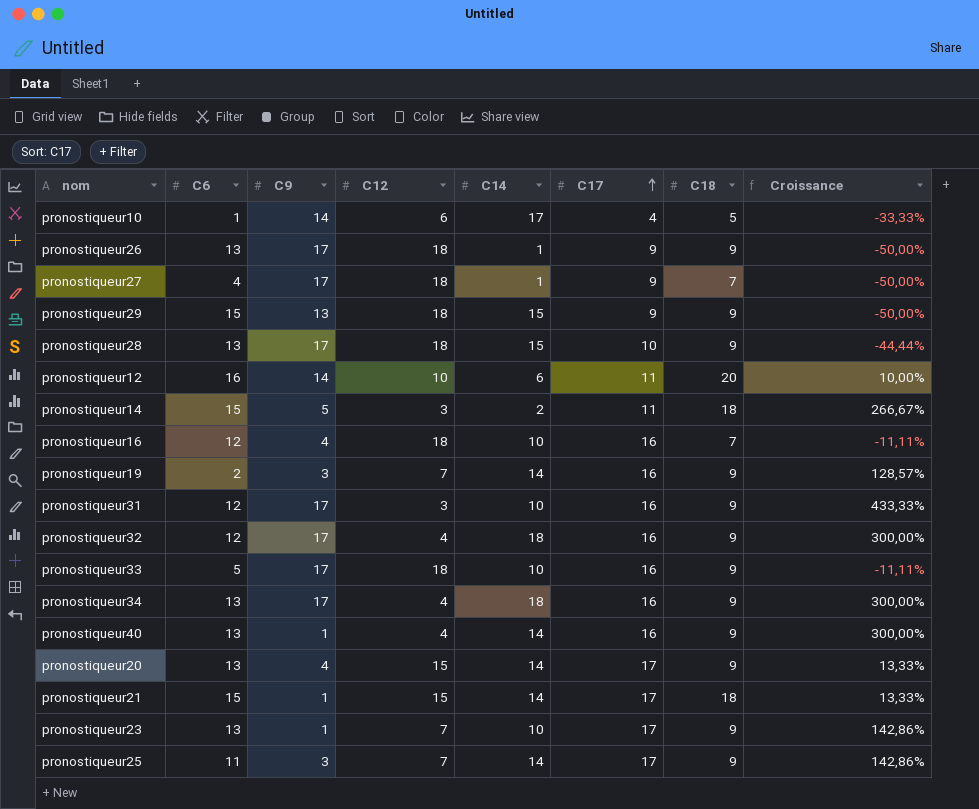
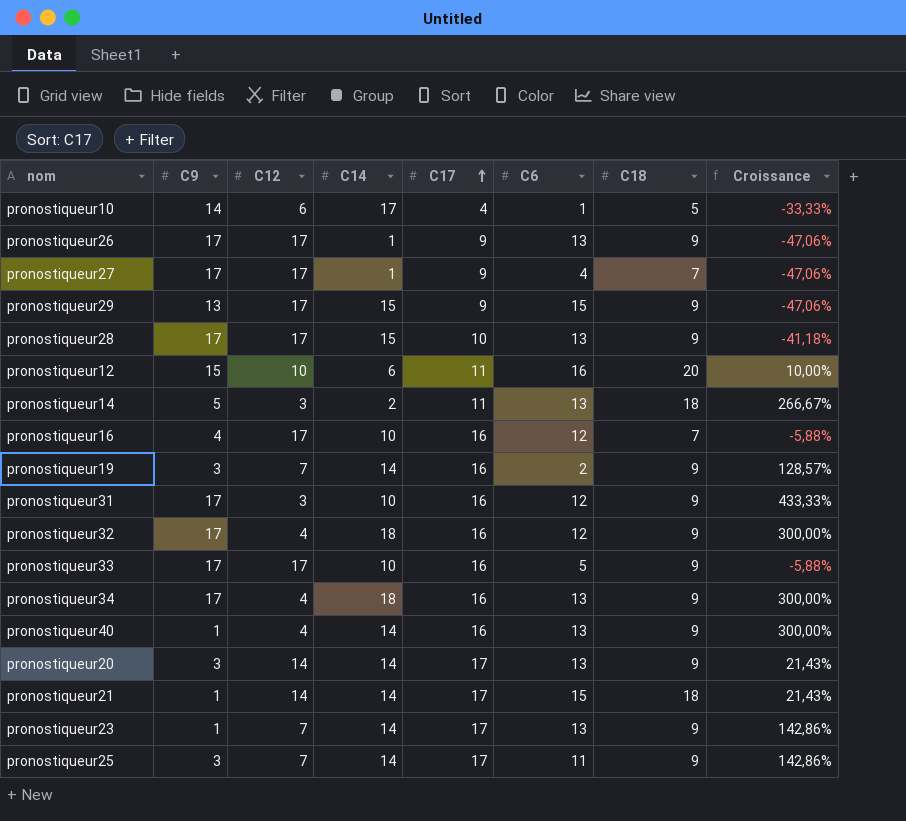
column C6 | position: 2 -> 6
pronostiqueur26 | C12: 18 -> 17
pronostiqueur26 | Croissance: -50,00% -> -47,06%
pronostiqueur27 | C12: 18 -> 17
pronostiqueur27 | Croissance: -50,00% -> -47,06%
pronostiqueur29 | C12: 18 -> 17
pronostiqueur29 | Croissance: -50,00% -> -47,06%
pronostiqueur28 | C12: 18 -> 17
pronostiqueur28 | Croissance: -44,44% -> -41,18%
pronostiqueur12 | C9: 14 -> 15
pronostiqueur14 | C6: 15 -> 13
pronostiqueur16 | C12: 18 -> 17
pronostiqueur16 | Croissance: -11,11% -> -5,88%
pronostiqueur33 | C12: 18 -> 17
pronostiqueur33 | Croissance: -11,11% -> -5,88%
pronostiqueur20 | C9: 4 -> 3
pronostiqueur20 | C12: 15 -> 14
pronostiqueur20 | Croissance: 13,33% -> 21,43%
pronostiqueur21 | C12: 15 -> 14
pronostiqueur21 | Croissance: 13,33% -> 21,43%
pronostiqueur23 | C14: 10 -> 14

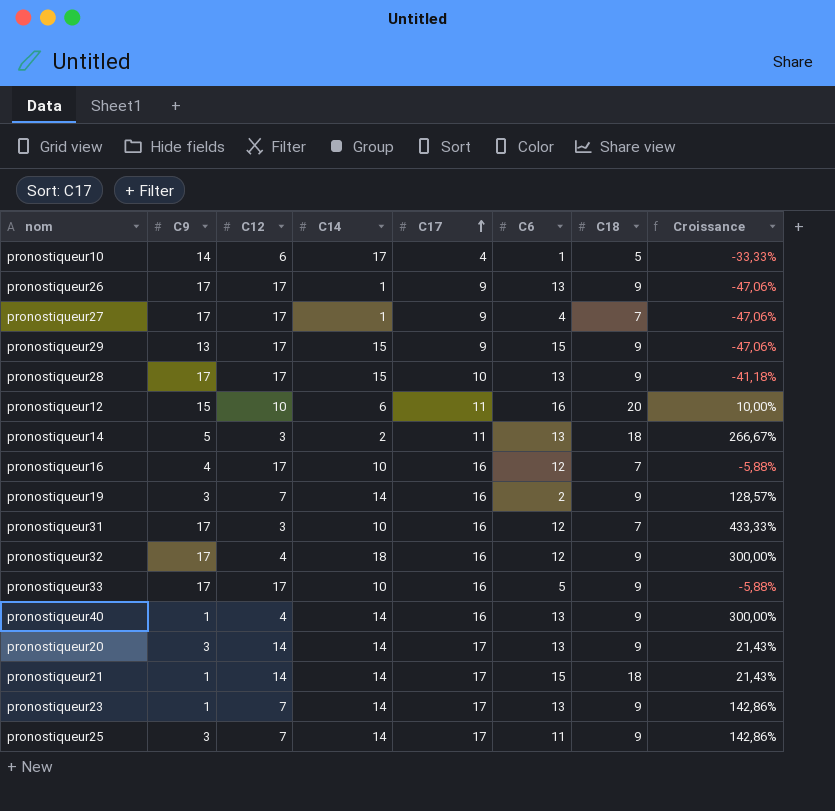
row pronostiqueur34: 17 | 4 | 18 | 16 | 13 | 9 | 300,00% -> none
pronostiqueur31 | C18: 9 -> 7

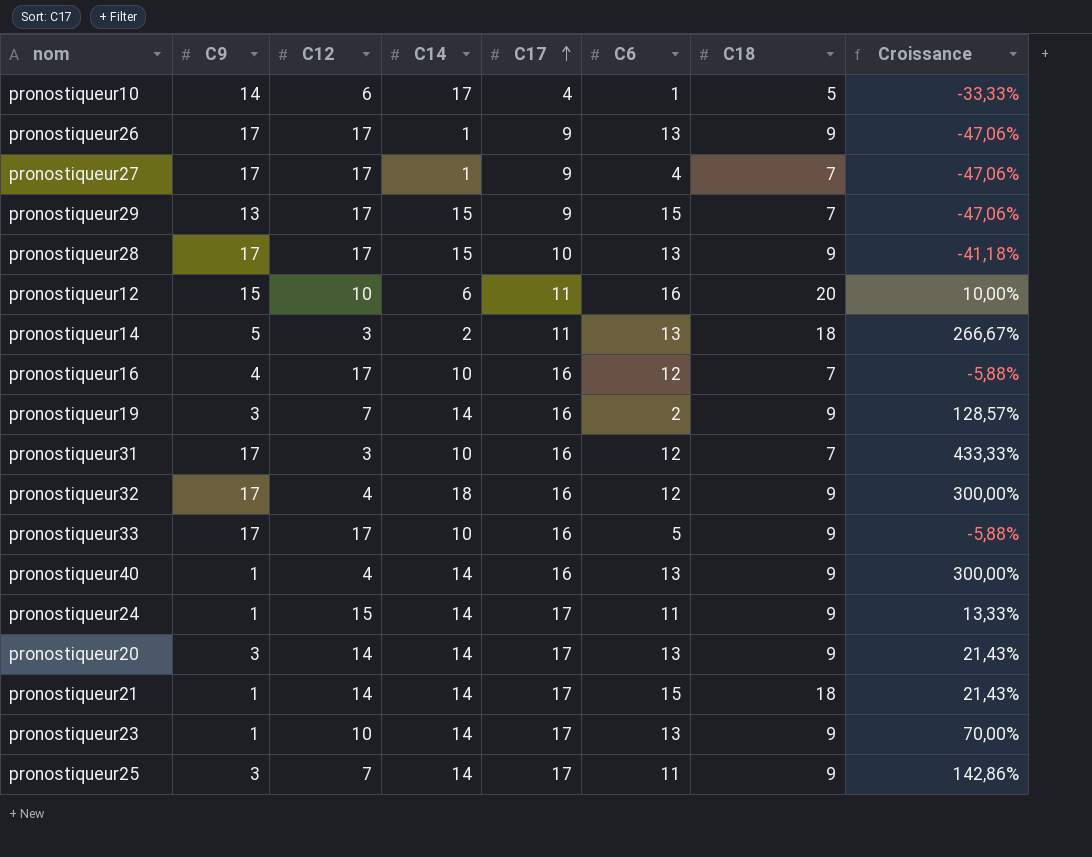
pronostiqueur29 | C18: 9 -> 7
row pronostiqueur24: none -> 1 | 15 | 14 | 17 | 11 | 9 | 13,33%
pronostiqueur23 | C12: 7 -> 10
pronostiqueur23 | Croissance: 142,86% -> 70,00%

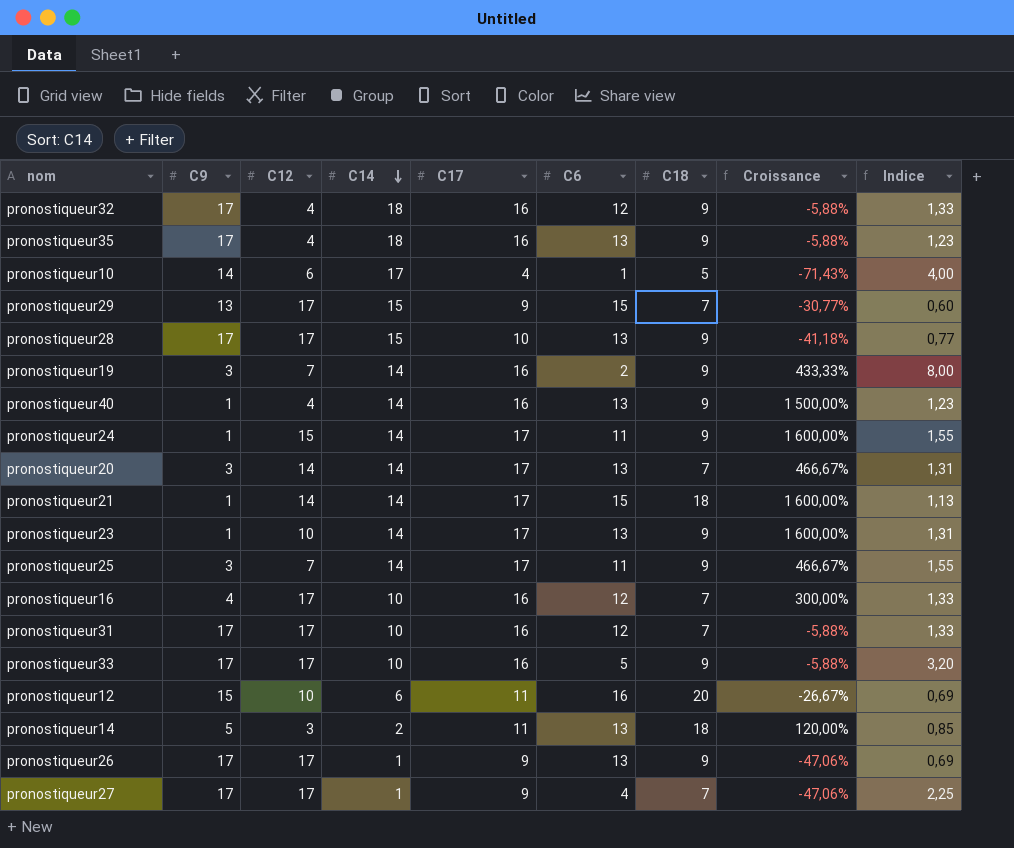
row order: C17 ascending -> C14 descending
column Croissance | formula: ([C17] - [C12]) / [C12] -> ([C17] - [C9]) / [C9]
column Indice | formula: none -> [C17] / [C6]
row pronostiqueur35: none -> 17 | 4 | 18 | 16 | 13 | 9 | -5,88% | 1,23
pronostiqueur20 | C18: 9 -> 7
pronostiqueur31 | C12: 3 -> 17

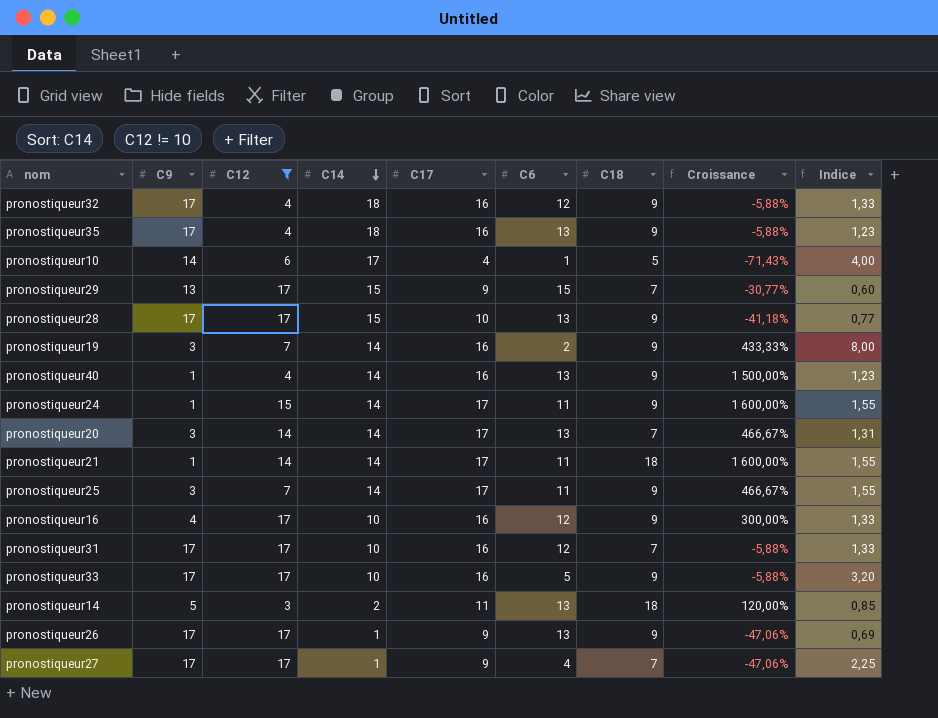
filter: none -> C12 != 10
pronostiqueur21 | C6: 15 -> 11
pronostiqueur21 | Indice: 1,13 -> 1,55
pronostiqueur16 | C18: 7 -> 9

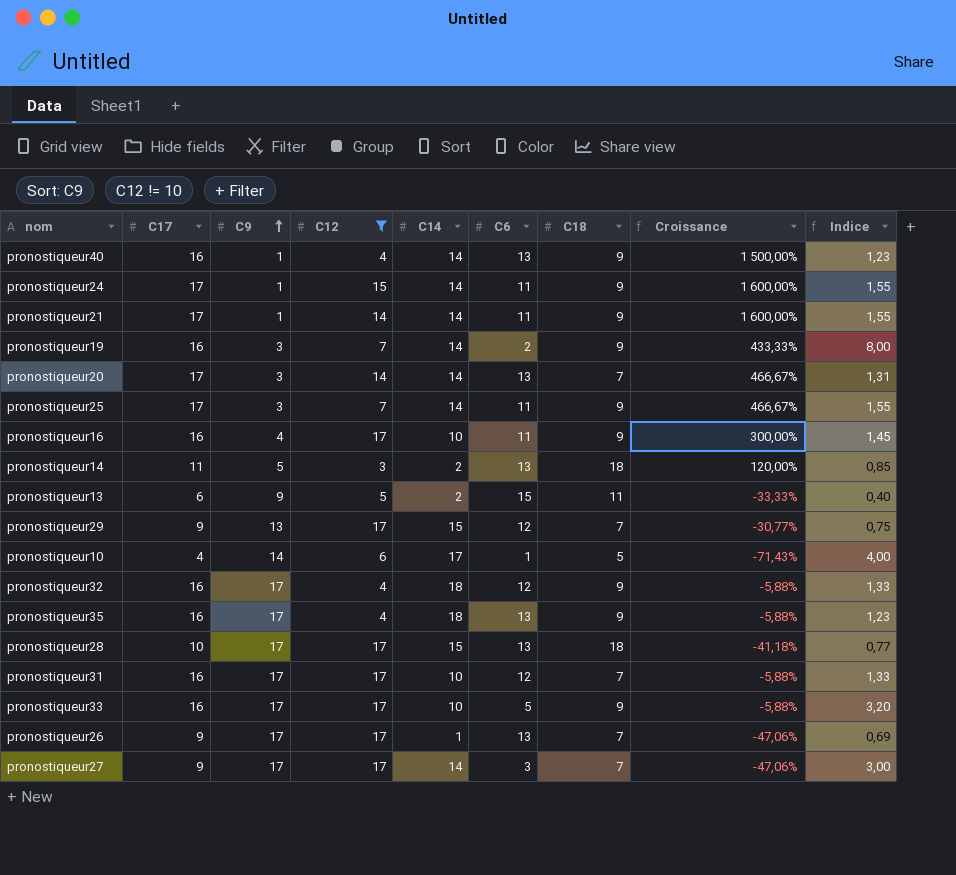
row order: C14 descending -> C9 ascending
column C17 | position: 5 -> 2
pronostiqueur21 | C18: 18 -> 9
pronostiqueur16 | C6: 12 -> 11
pronostiqueur16 | Indice: 1,33 -> 1,45
row pronostiqueur13: none -> 6 | 9 | 5 | 2 | 15 | 11 | -33,33% | 0,40
pronostiqueur29 | C6: 15 -> 12
pronostiqueur29 | Indice: 0,60 -> 0,75
pronostiqueur28 | C18: 9 -> 18
pronostiqueur26 | C18: 9 -> 7
pronostiqueur27 | C14: 1 -> 14
pronostiqueur27 | C6: 4 -> 3
pronostiqueur27 | Indice: 2,25 -> 3,00

